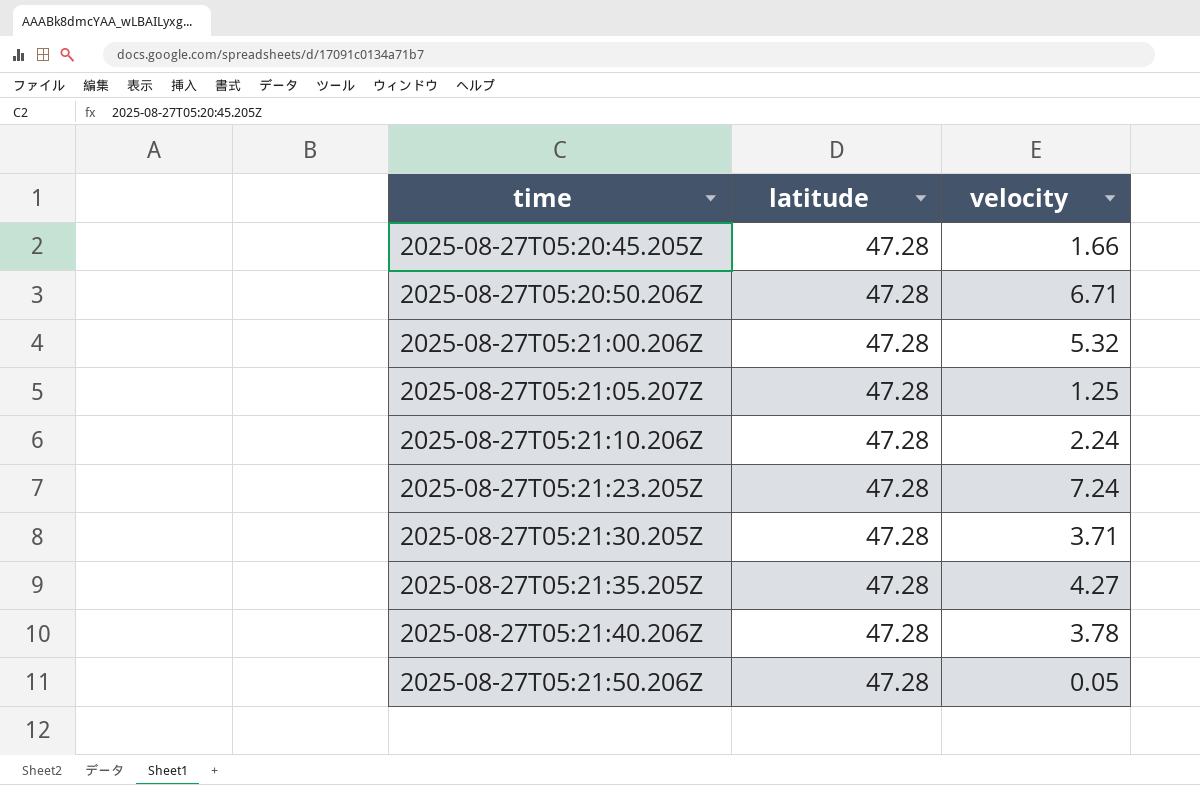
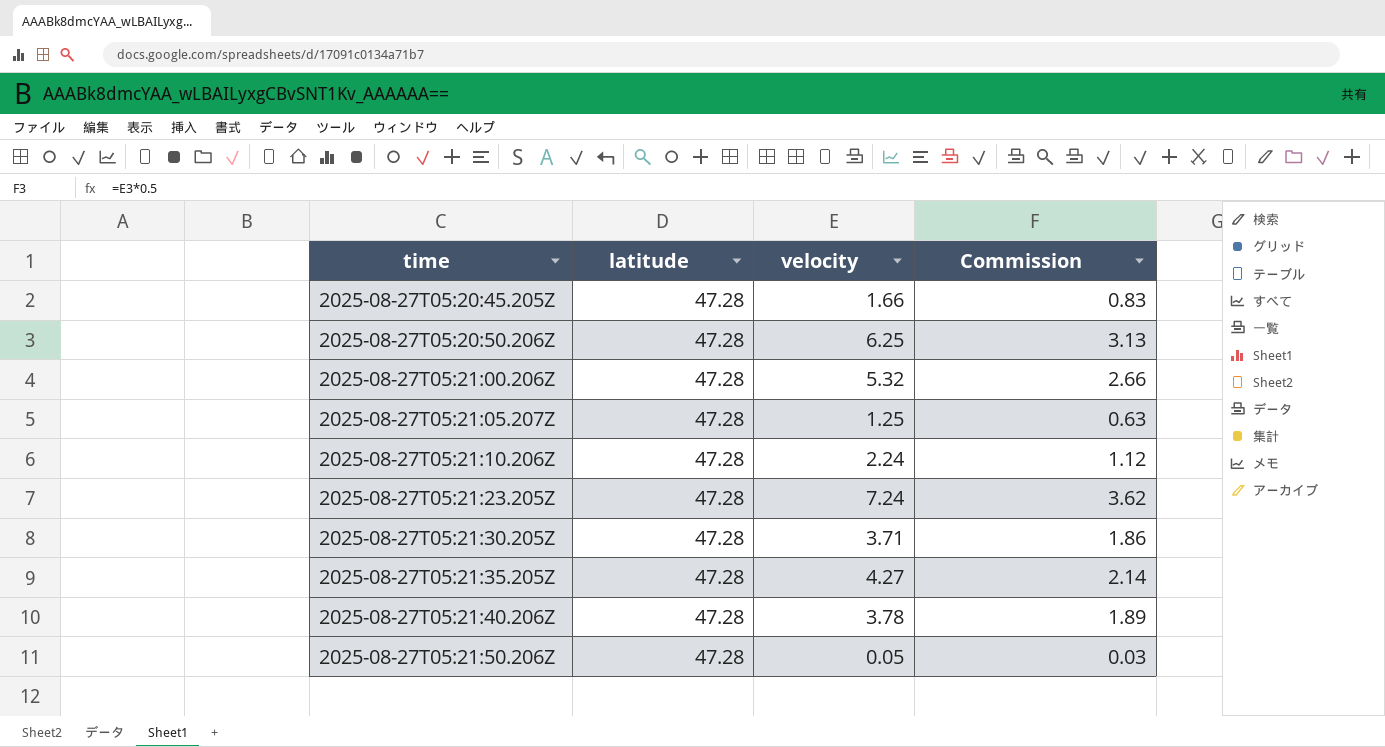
column Commission | formula: none -> [velocity] * 0.5
2025-08-27T05:20:50.206Z | velocity: 6.71 -> 6.25

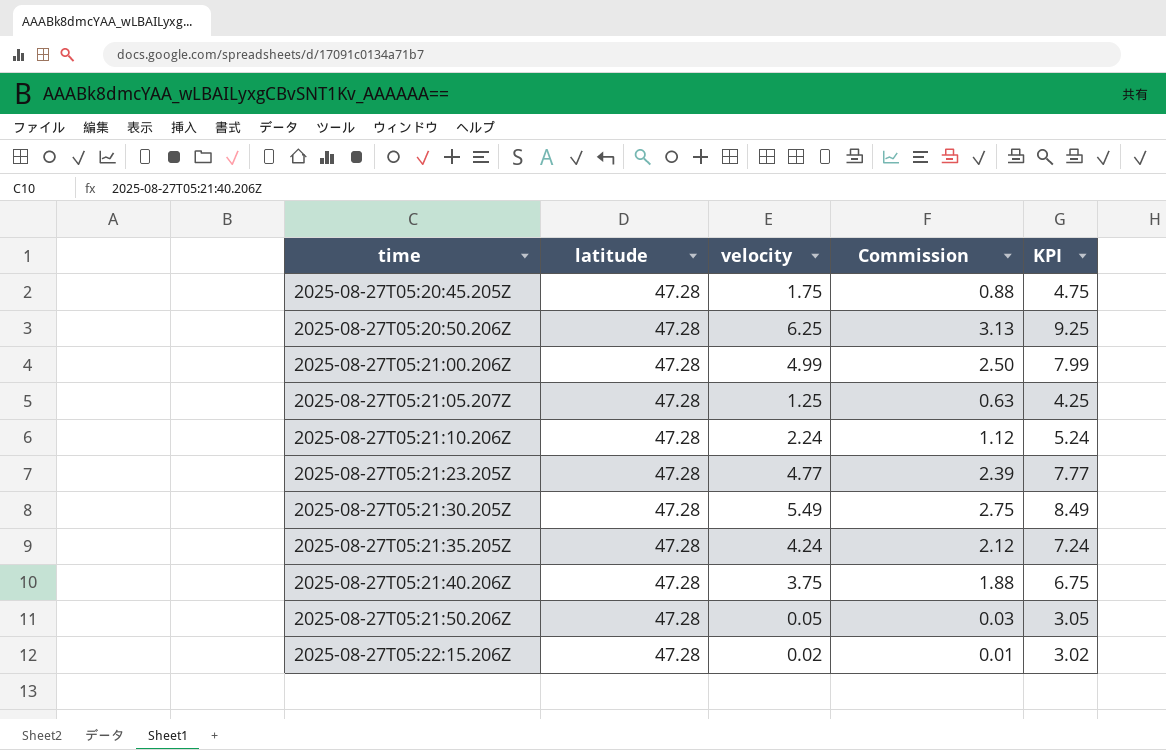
column KPI | formula: none -> [velocity] + 3
2025-08-27T05:20:45.205Z | velocity: 1.66 -> 1.75
2025-08-27T05:20:45.205Z | Commission: 0.83 -> 0.88
2025-08-27T05:21:00.206Z | velocity: 5.32 -> 4.99
2025-08-27T05:21:00.206Z | Commission: 2.66 -> 2.50
2025-08-27T05:21:23.205Z | velocity: 7.24 -> 4.77
2025-08-27T05:21:23.205Z | Commission: 3.62 -> 2.39
2025-08-27T05:21:30.205Z | velocity: 3.71 -> 5.49
2025-08-27T05:21:30.205Z | Commission: 1.86 -> 2.75
2025-08-27T05:21:35.205Z | velocity: 4.27 -> 4.24
2025-08-27T05:21:35.205Z | Commission: 2.14 -> 2.12
2025-08-27T05:21:40.206Z | velocity: 3.78 -> 3.75
2025-08-27T05:21:40.206Z | Commission: 1.89 -> 1.88
row 2025-08-27T05:22:15.206Z: none -> 47.28 | 0.02 | 0.01 | 3.02

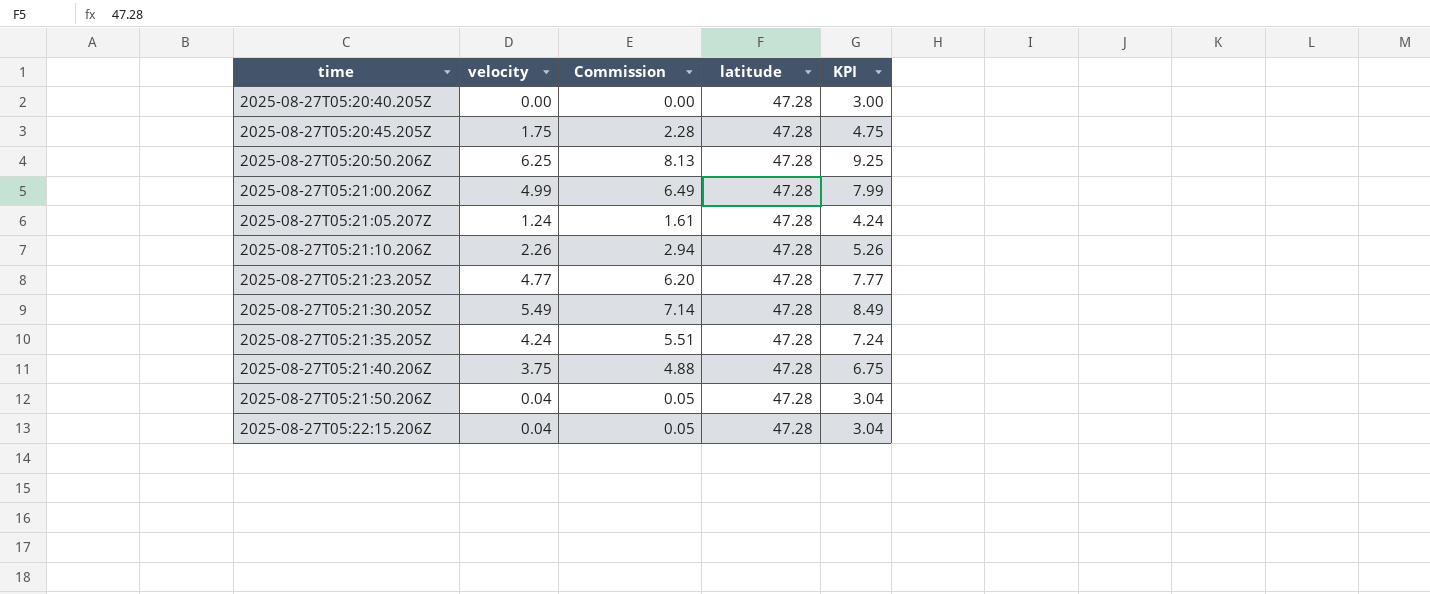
column Commission | formula: [velocity] * 0.5 -> [velocity] * 1.3
column latitude | position: 2 -> 4
row 2025-08-27T05:20:40.205Z: none -> 0.00 | 0.00 | 47.28 | 3.00
2025-08-27T05:21:05.207Z | velocity: 1.25 -> 1.24
2025-08-27T05:21:05.207Z | KPI: 4.25 -> 4.24
2025-08-27T05:21:10.206Z | velocity: 2.24 -> 2.26
2025-08-27T05:21:10.206Z | KPI: 5.24 -> 5.26
2025-08-27T05:21:50.206Z | velocity: 0.05 -> 0.04
2025-08-27T05:21:50.206Z | KPI: 3.05 -> 3.04
2025-08-27T05:22:15.206Z | velocity: 0.02 -> 0.04
2025-08-27T05:22:15.206Z | KPI: 3.02 -> 3.04

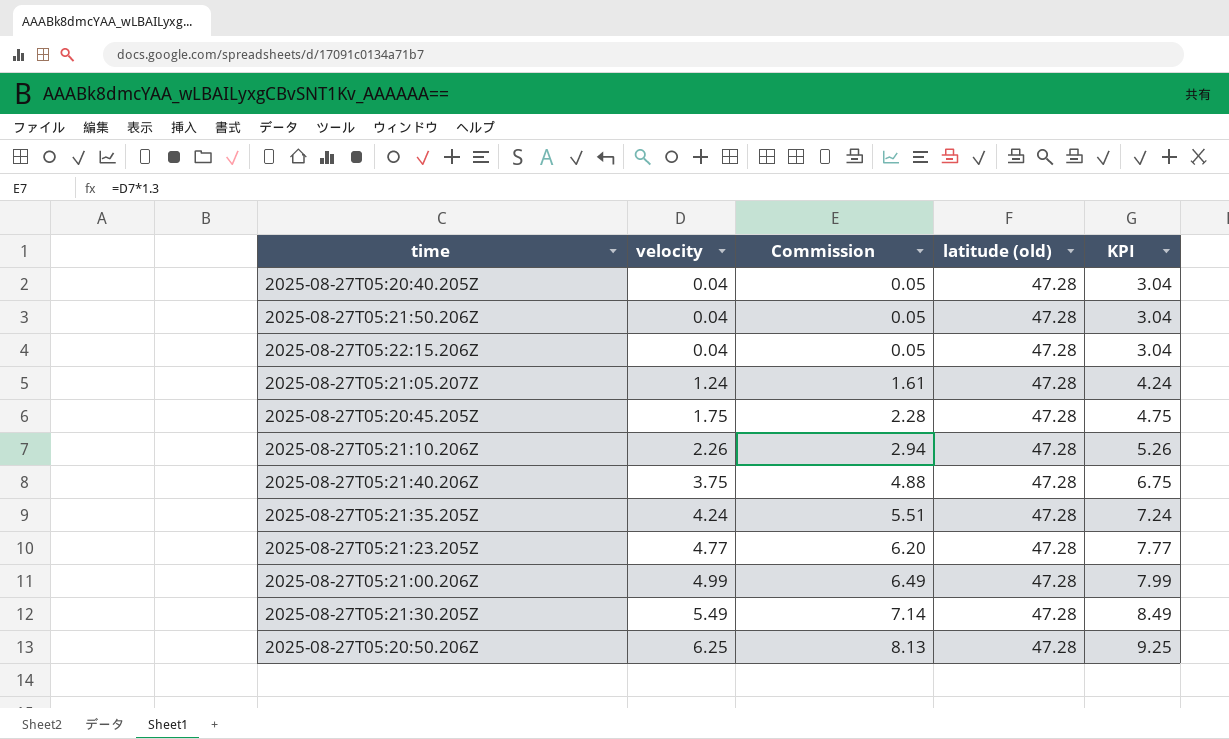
row order: time ascending -> velocity ascending
column name: latitude -> latitude (old)
2025-08-27T05:20:40.205Z | velocity: 0.00 -> 0.04
2025-08-27T05:20:40.205Z | Commission: 0.00 -> 0.05
2025-08-27T05:20:40.205Z | KPI: 3.00 -> 3.04

